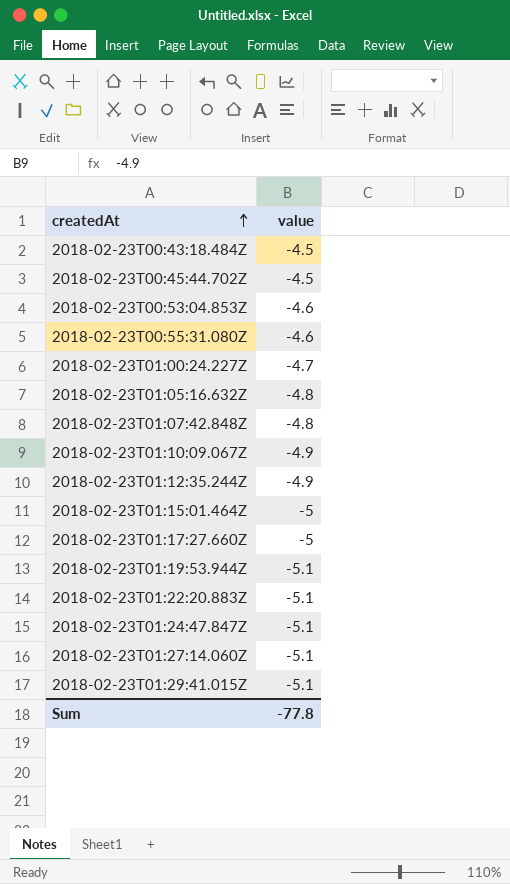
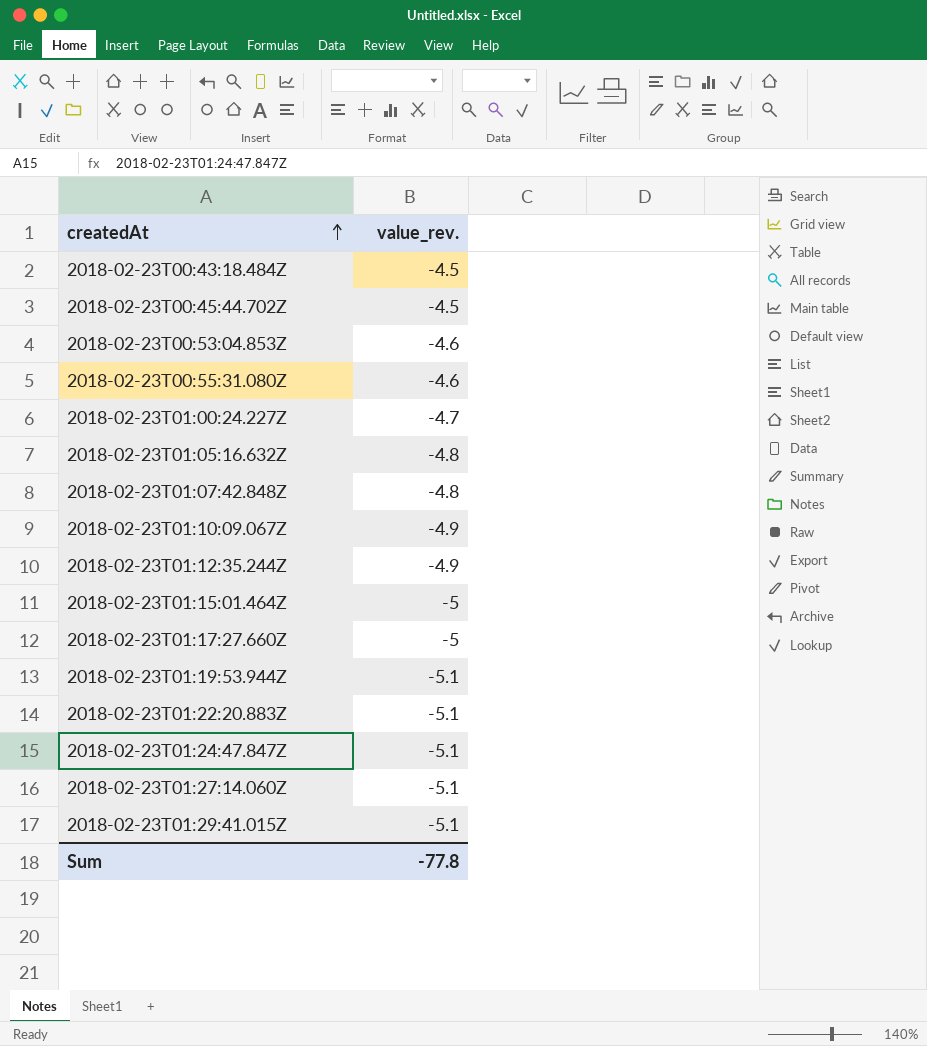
column name: value -> value_rev.

